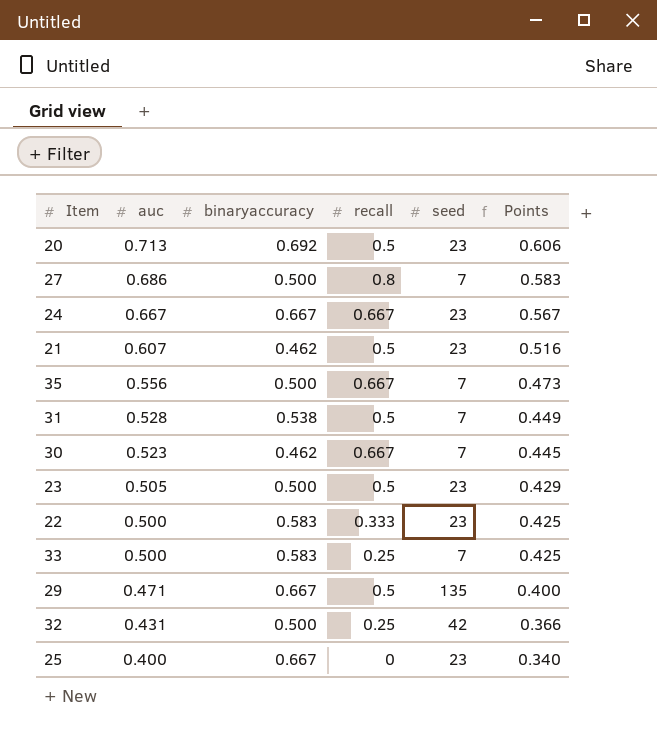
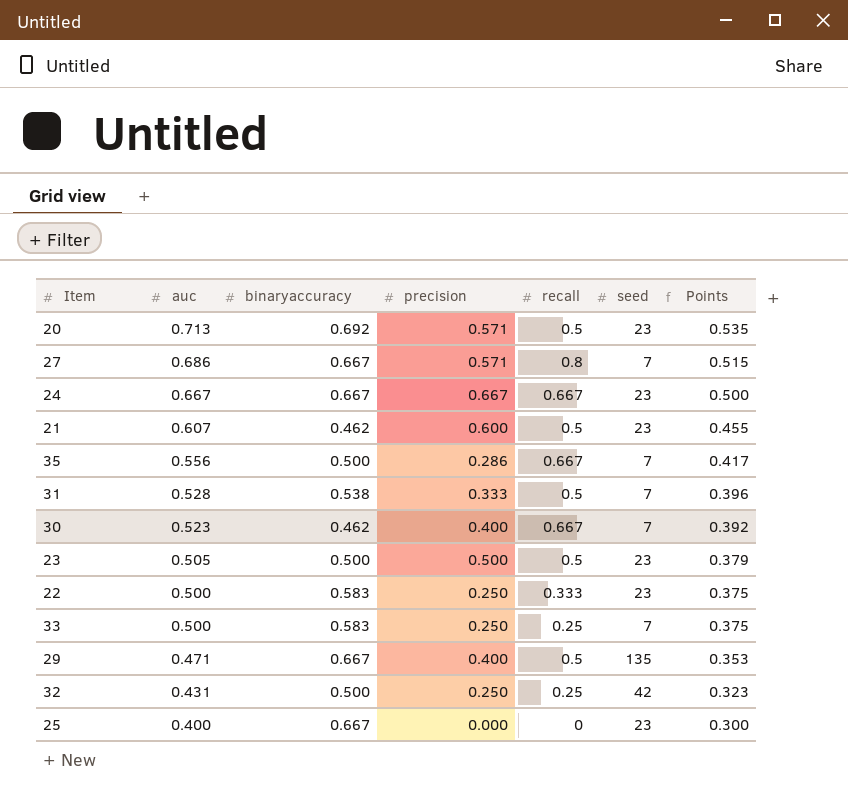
column precision | position: none -> 4
column Points | formula: [auc] * 0.85 -> [auc] * 0.75
27 | binaryaccuracy: 0.500 -> 0.667

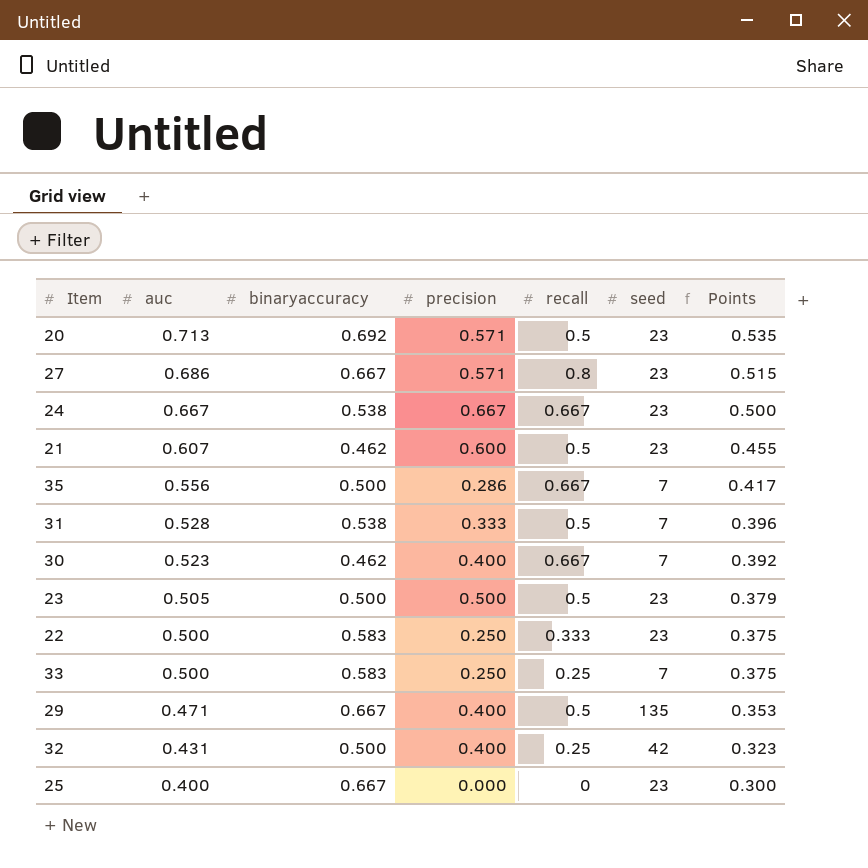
27 | seed: 7 -> 23
24 | binaryaccuracy: 0.667 -> 0.538
32 | precision: 0.250 -> 0.400

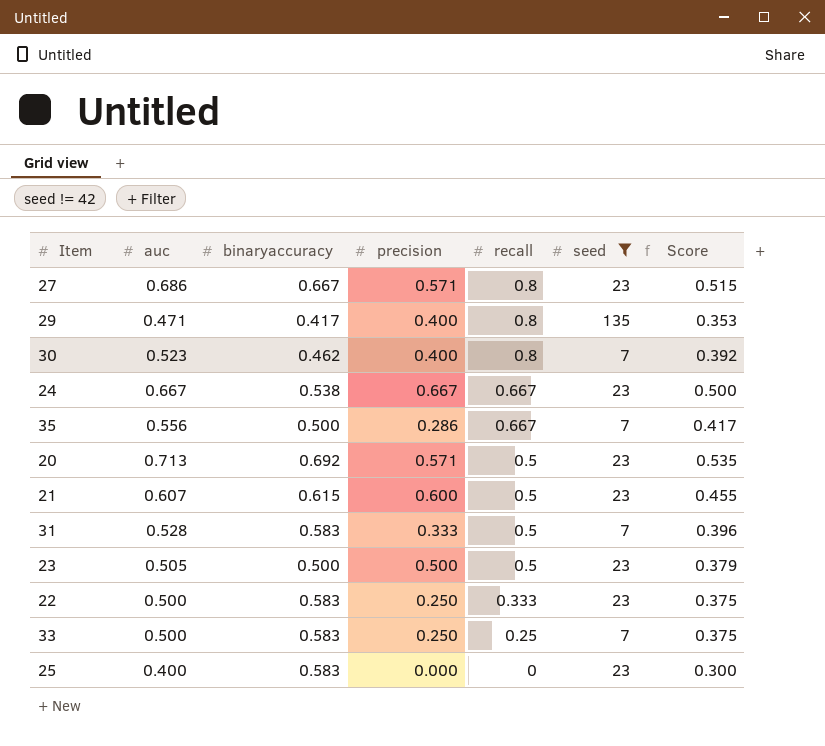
filter: none -> seed != 42
row order: auc descending -> recall descending
column name: Points -> Score
29 | binaryaccuracy: 0.667 -> 0.417
29 | recall: 0.5 -> 0.8
30 | recall: 0.667 -> 0.8
21 | binaryaccuracy: 0.462 -> 0.615
31 | binaryaccuracy: 0.538 -> 0.583
25 | binaryaccuracy: 0.667 -> 0.583

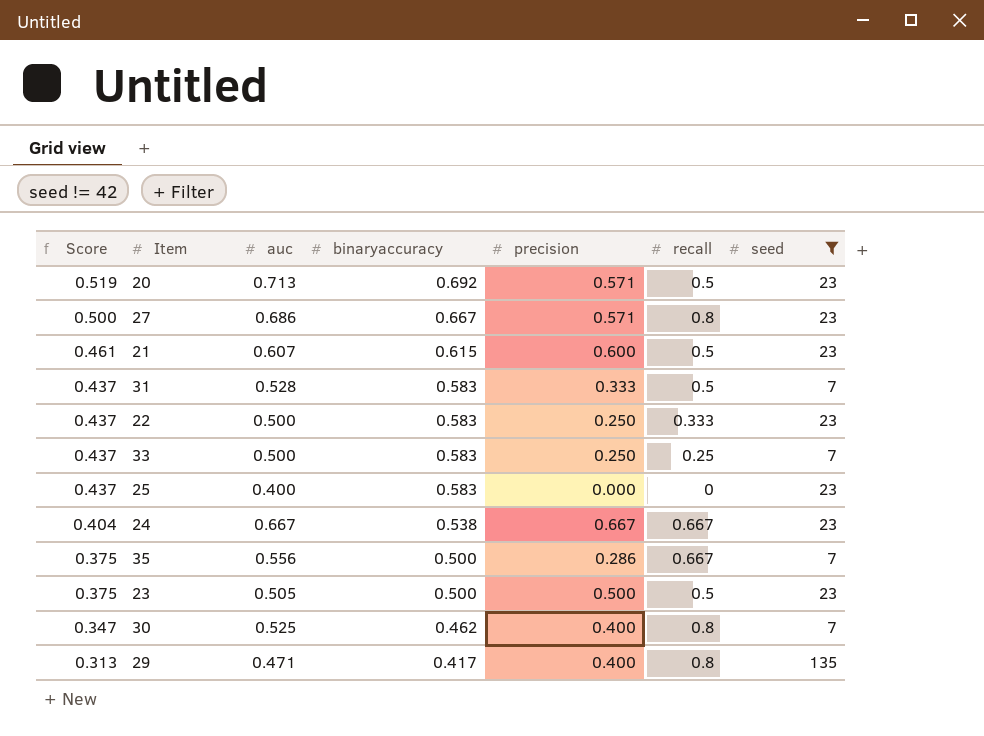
row order: recall descending -> Score descending
column Score | formula: [auc] * 0.75 -> [binaryaccuracy] * 0.75
column Score | position: 7 -> 1
30 | auc: 0.523 -> 0.525

